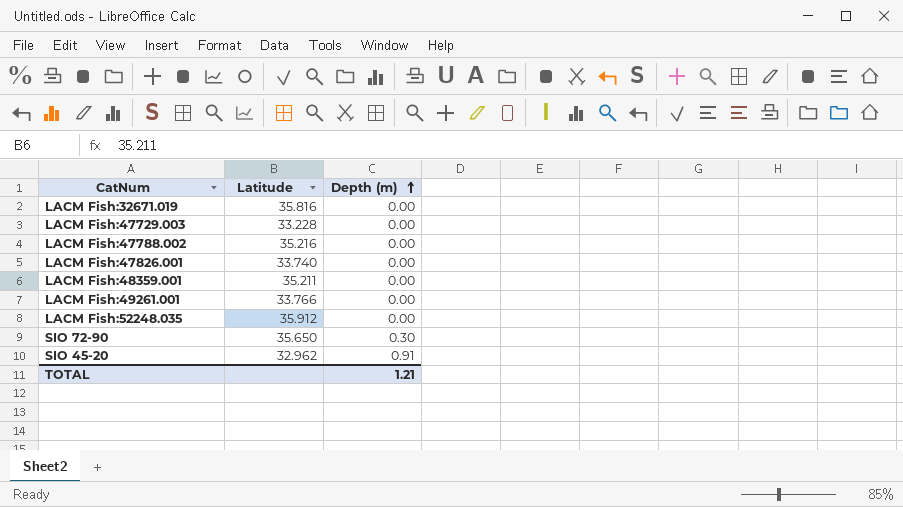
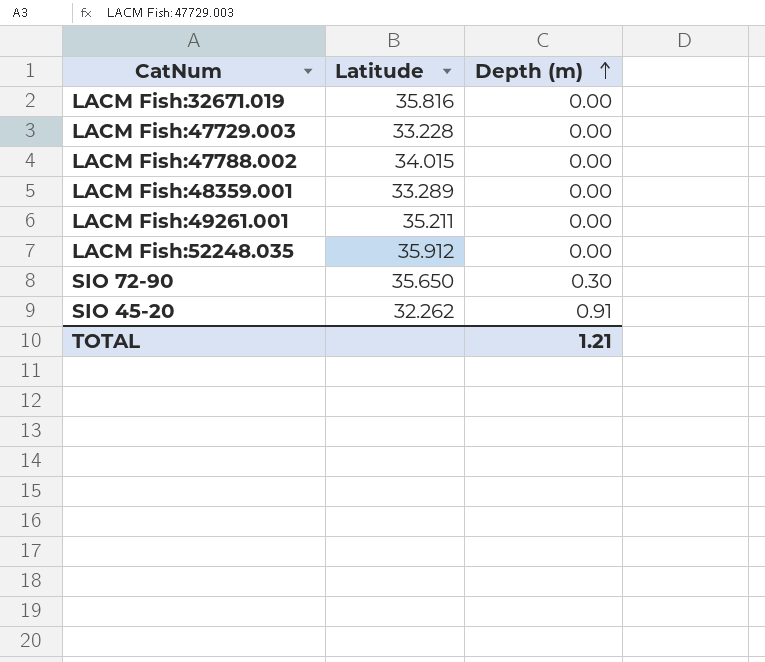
row LACM Fish:47826.001: 33.740 | 0.00 -> none
LACM Fish:47788.002 | Latitude: 35.216 -> 34.015
LACM Fish:48359.001 | Latitude: 35.211 -> 33.289
LACM Fish:49261.001 | Latitude: 33.766 -> 35.211
SIO 45-20 | Latitude: 32.962 -> 32.262

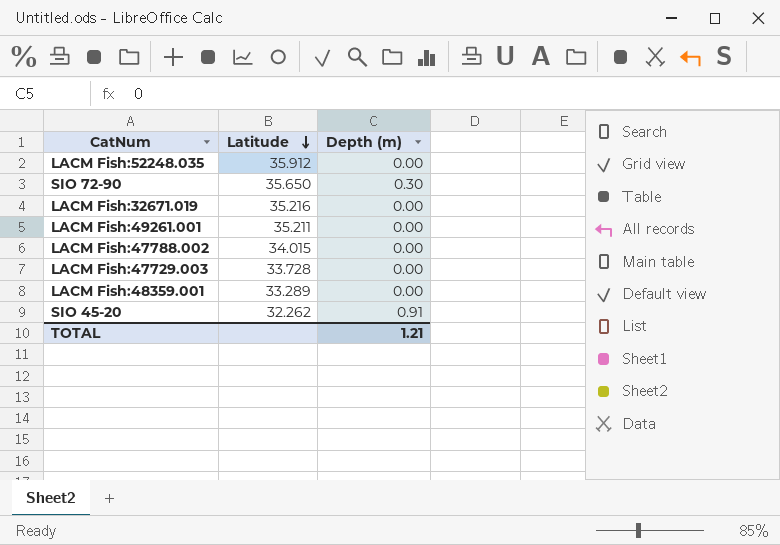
row order: Depth (m) ascending -> Latitude descending
LACM Fish:32671.019 | Latitude: 35.816 -> 35.216
LACM Fish:47729.003 | Latitude: 33.228 -> 33.728

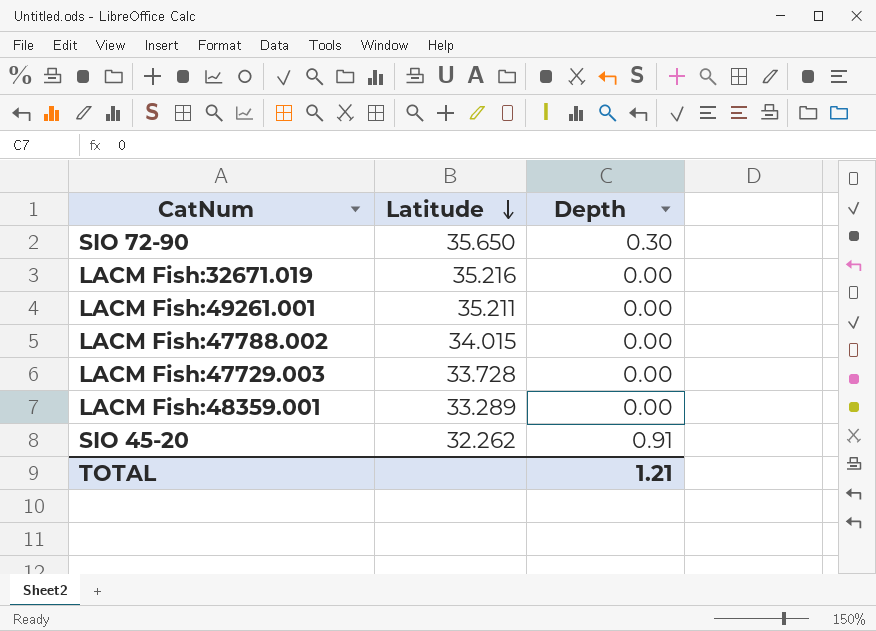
column name: Depth (m) -> Depth
row LACM Fish:52248.035: 35.912 | 0.00 -> none

